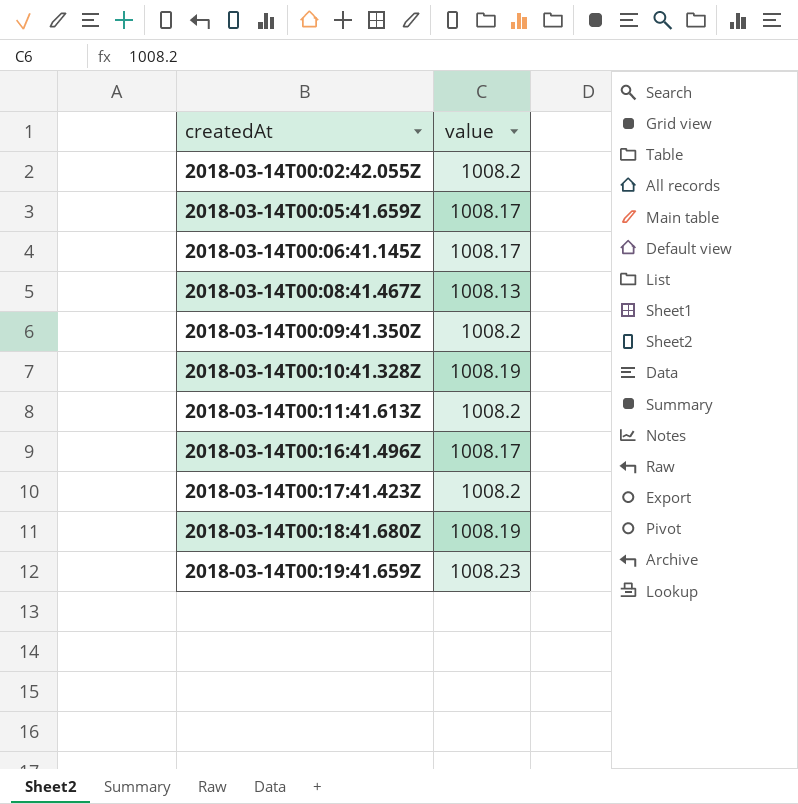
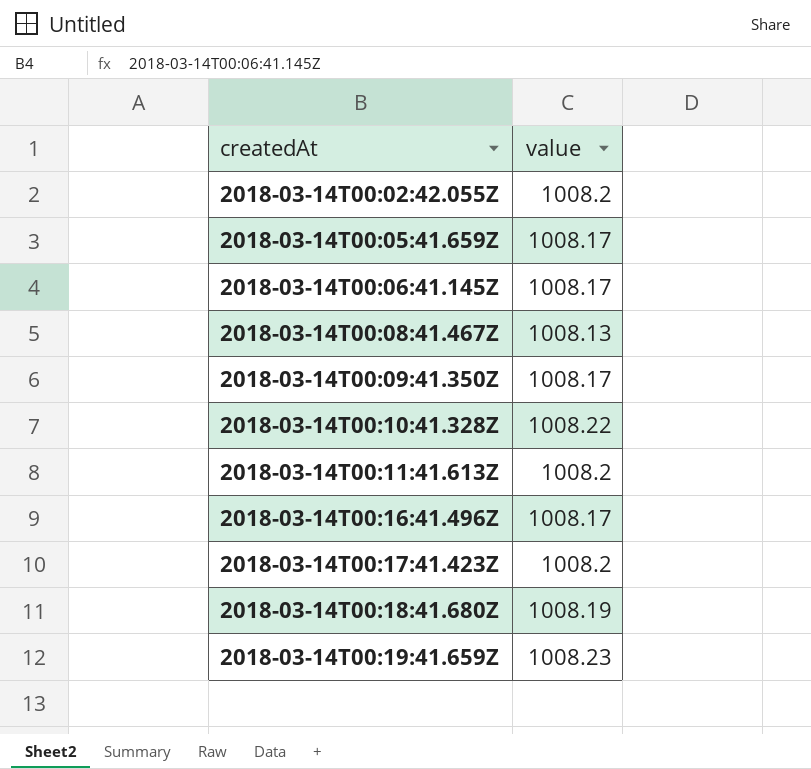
2018-03-14T00:09:41.350Z | value: 1008.2 -> 1008.17
2018-03-14T00:10:41.328Z | value: 1008.19 -> 1008.22

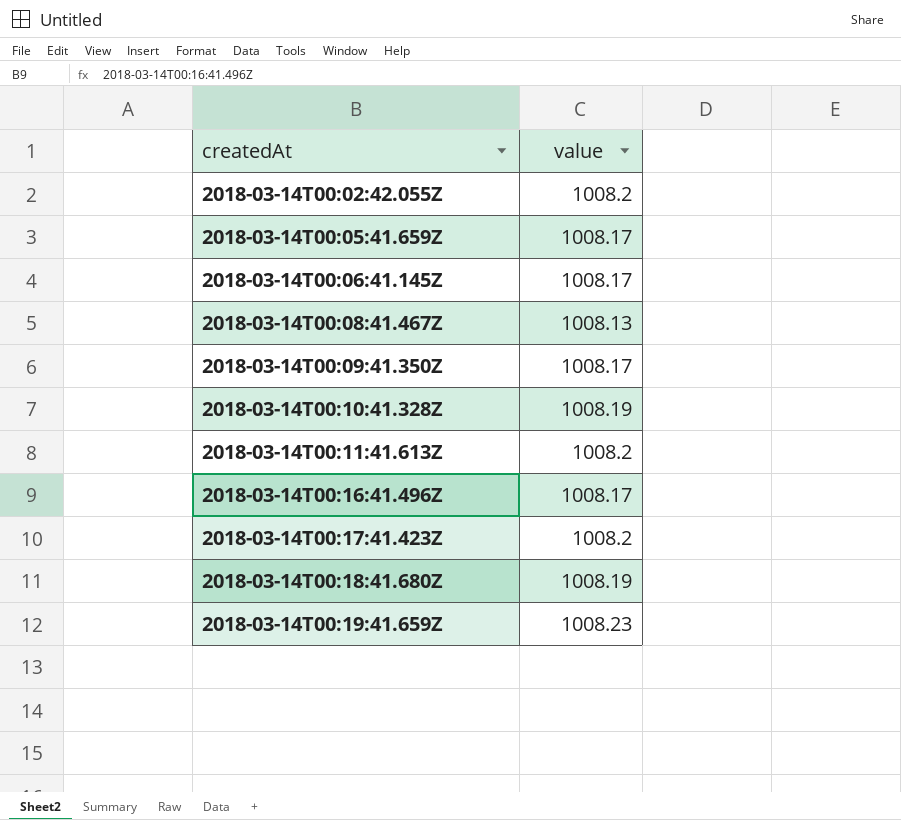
2018-03-14T00:10:41.328Z | value: 1008.22 -> 1008.19

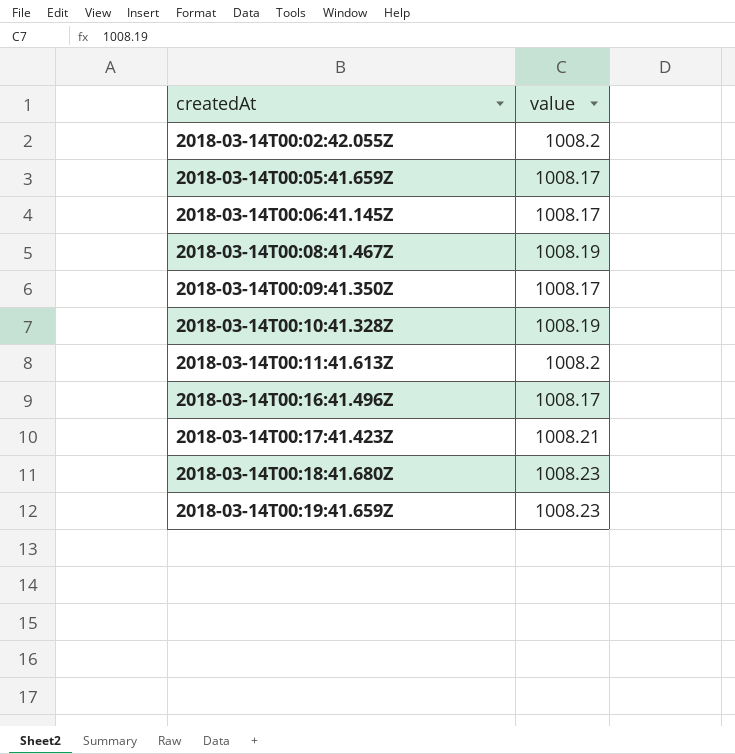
2018-03-14T00:08:41.467Z | value: 1008.13 -> 1008.19
2018-03-14T00:17:41.423Z | value: 1008.2 -> 1008.21
2018-03-14T00:18:41.680Z | value: 1008.19 -> 1008.23

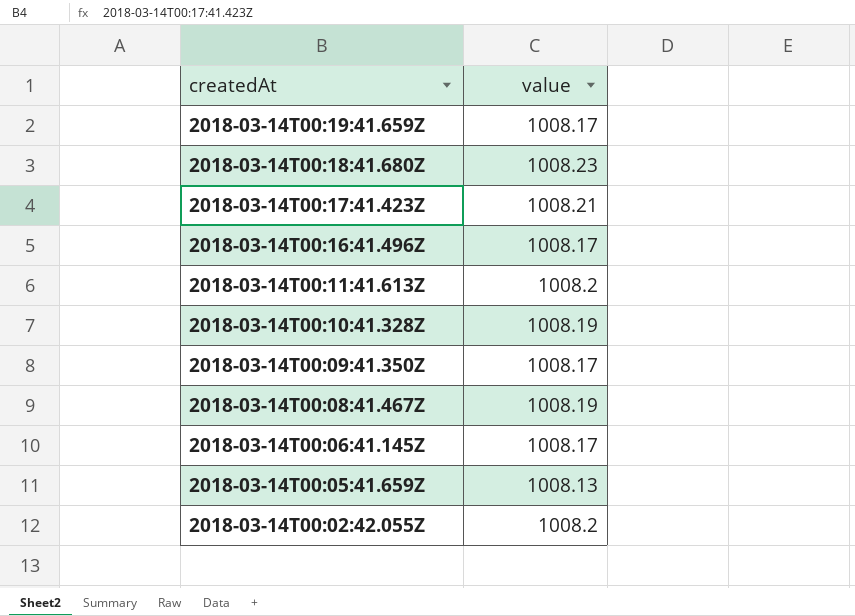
row order: createdAt ascending -> createdAt descending
2018-03-14T00:19:41.659Z | value: 1008.23 -> 1008.17
2018-03-14T00:05:41.659Z | value: 1008.17 -> 1008.13

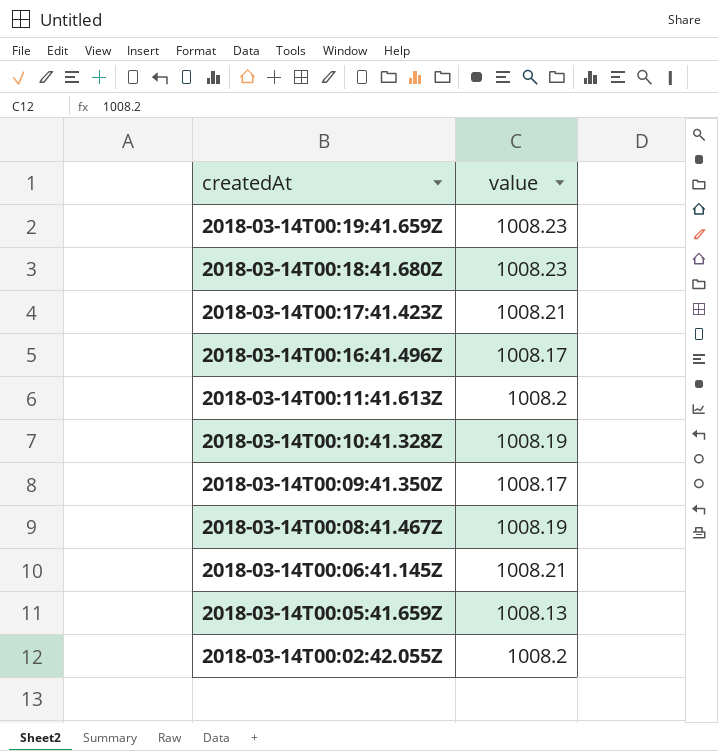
2018-03-14T00:19:41.659Z | value: 1008.17 -> 1008.23
2018-03-14T00:06:41.145Z | value: 1008.17 -> 1008.21

